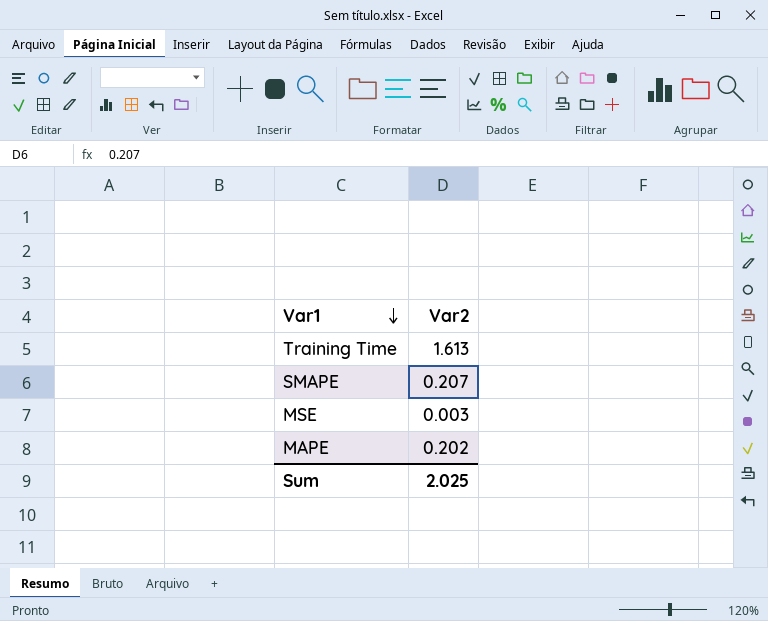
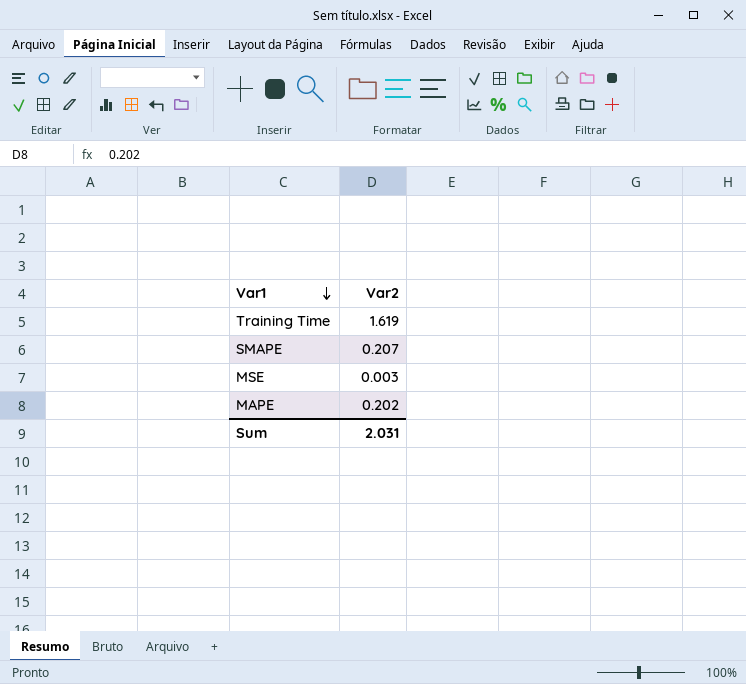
Training Time | Var2: 1.613 -> 1.619
Sum | Var2: 2.025 -> 2.031

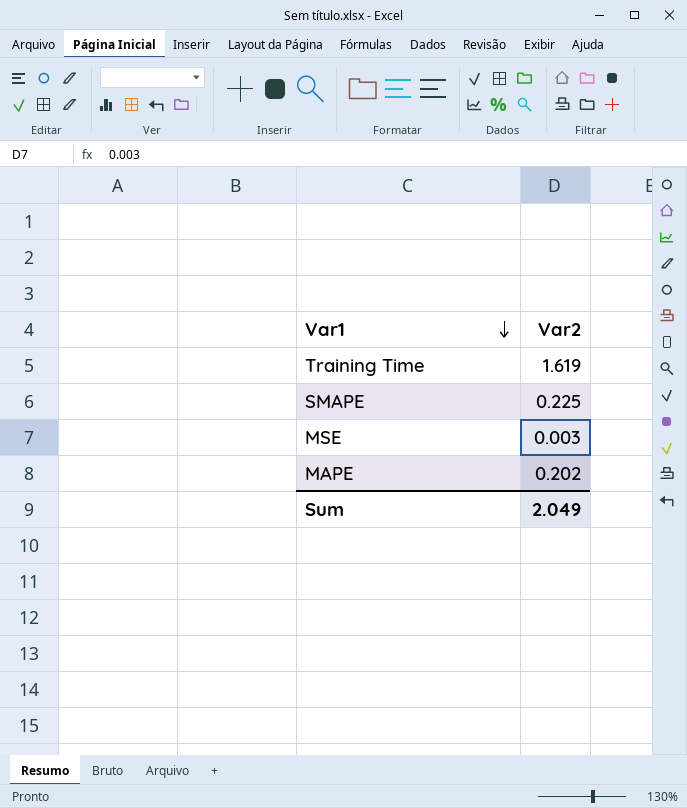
SMAPE | Var2: 0.207 -> 0.225
Sum | Var2: 2.031 -> 2.049

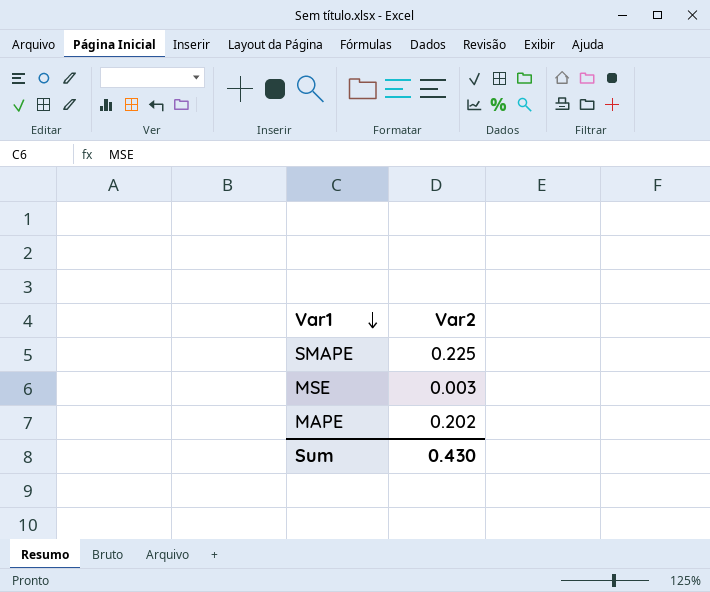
row Training Time: 1.619 -> none
Sum | Var2: 2.049 -> 0.430

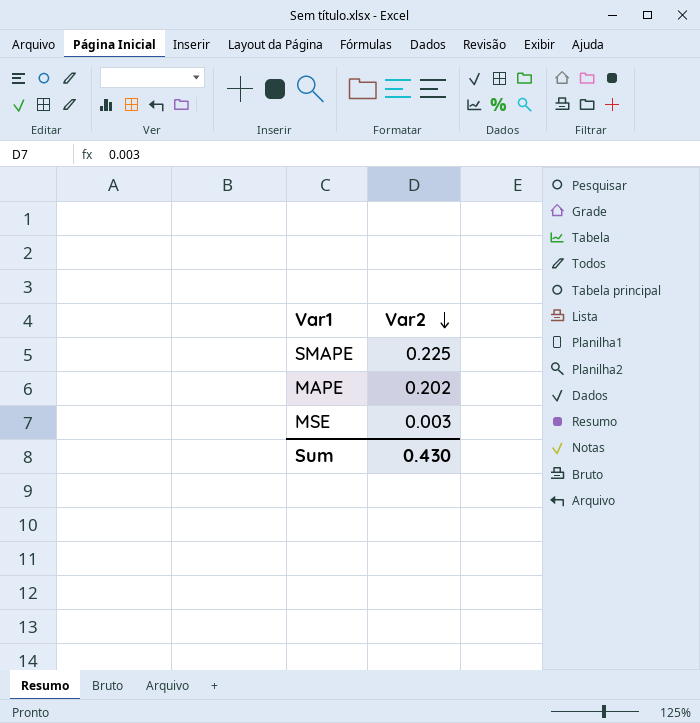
row order: Var1 descending -> Var2 descending

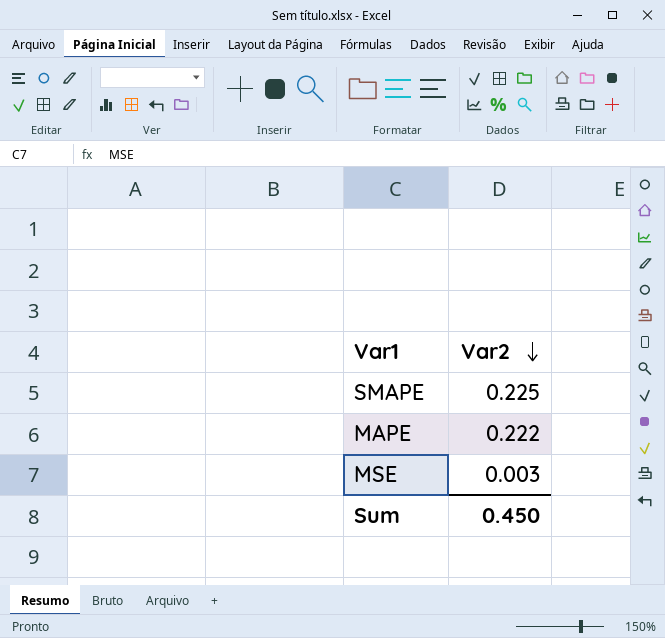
MAPE | Var2: 0.202 -> 0.222
Sum | Var2: 0.430 -> 0.450

